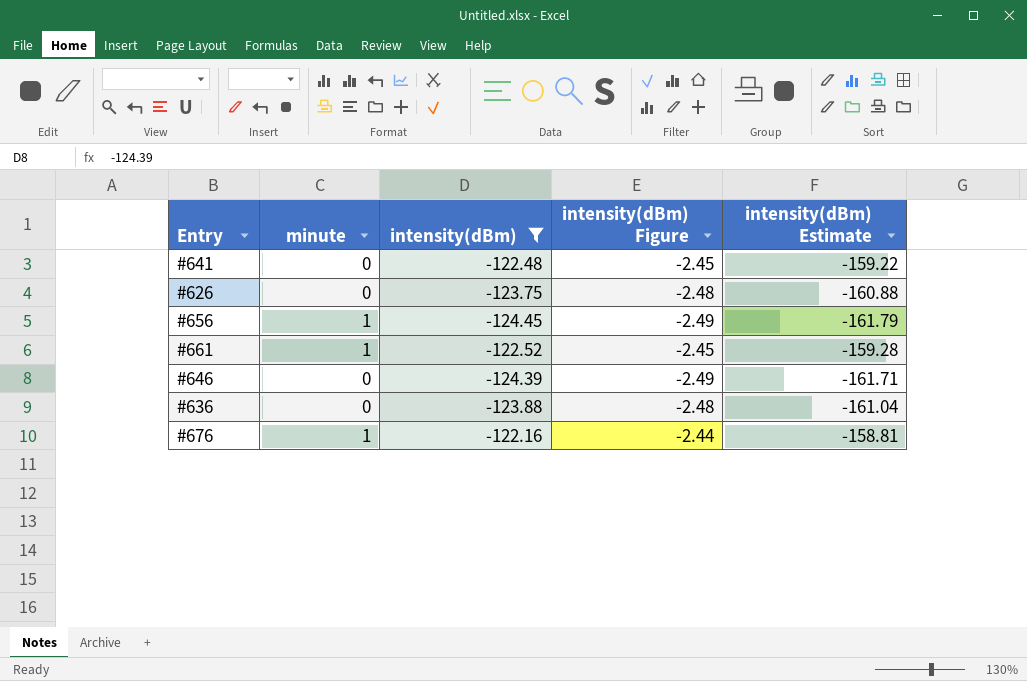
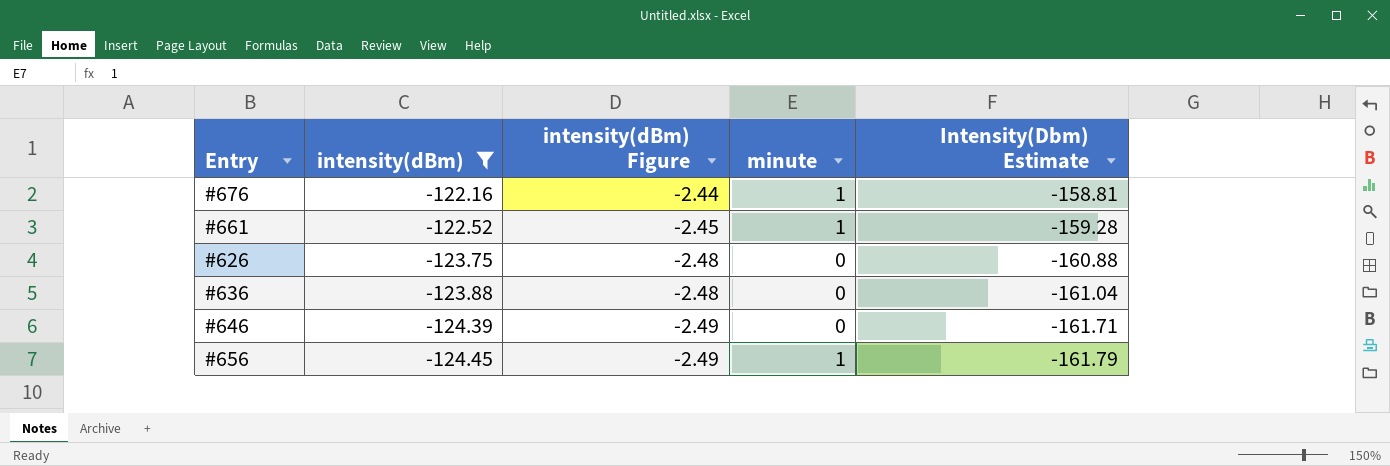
row order: none -> intensity(dBm) descending
column minute | position: 2 -> 4
column name: intensity(dBm) Estimate -> Intensity(Dbm) Estimate
row #641: 0 | -122.48 | -2.45 | -159.22 -> none

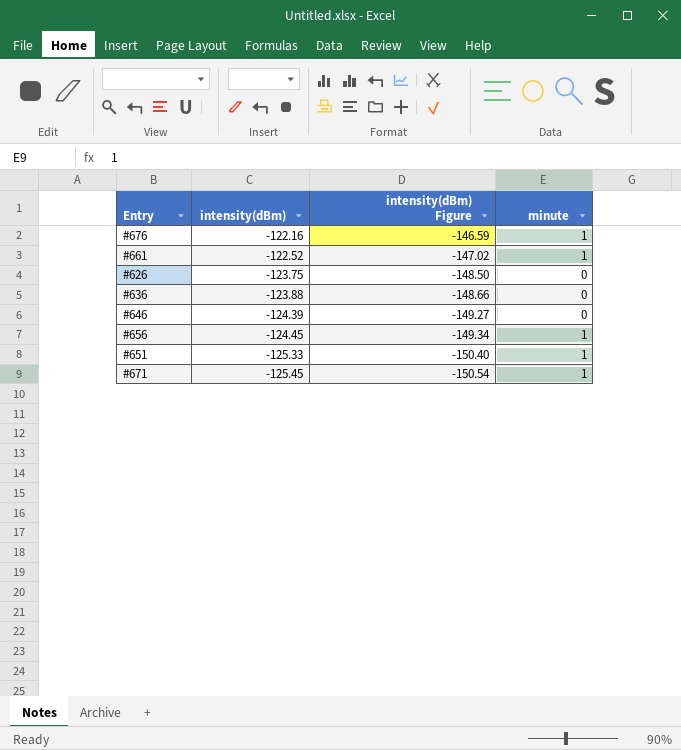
filter: intensity(dBm) >= -124.45 -> none
column Intensity(Dbm) Estimate | formula: [intensity(dBm)] * 1.3 -> none
column intensity(dBm) Figure | formula: [intensity(dBm)] * 0.02 -> [intensity(dBm)] * 1.2

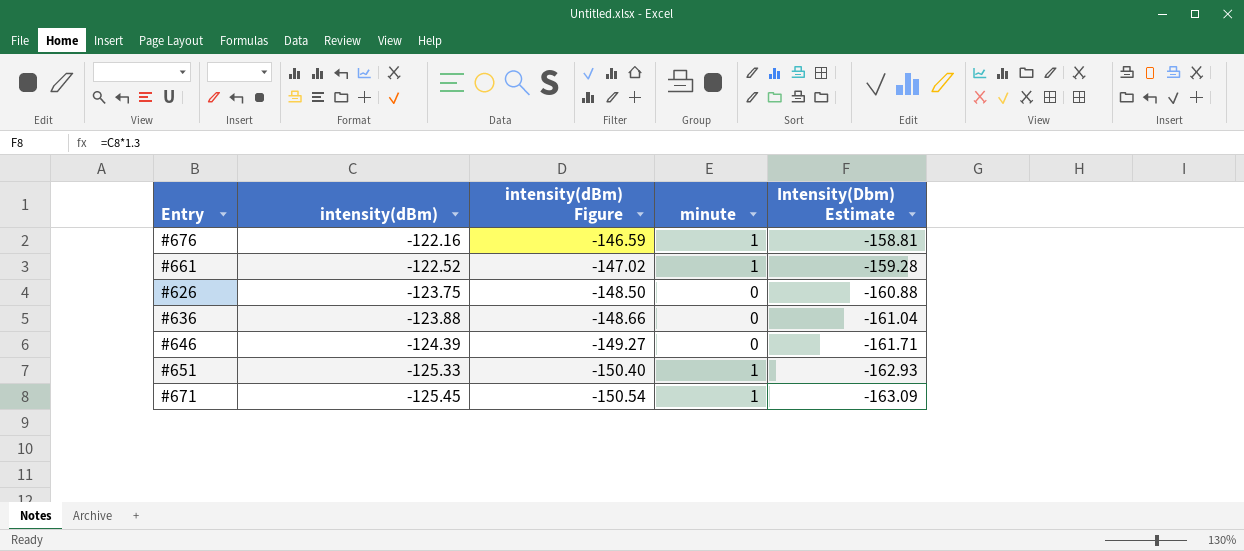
column Intensity(Dbm) Estimate | formula: none -> [intensity(dBm)] * 1.3
row #656: -124.45 | -149.34 | 1 -> none

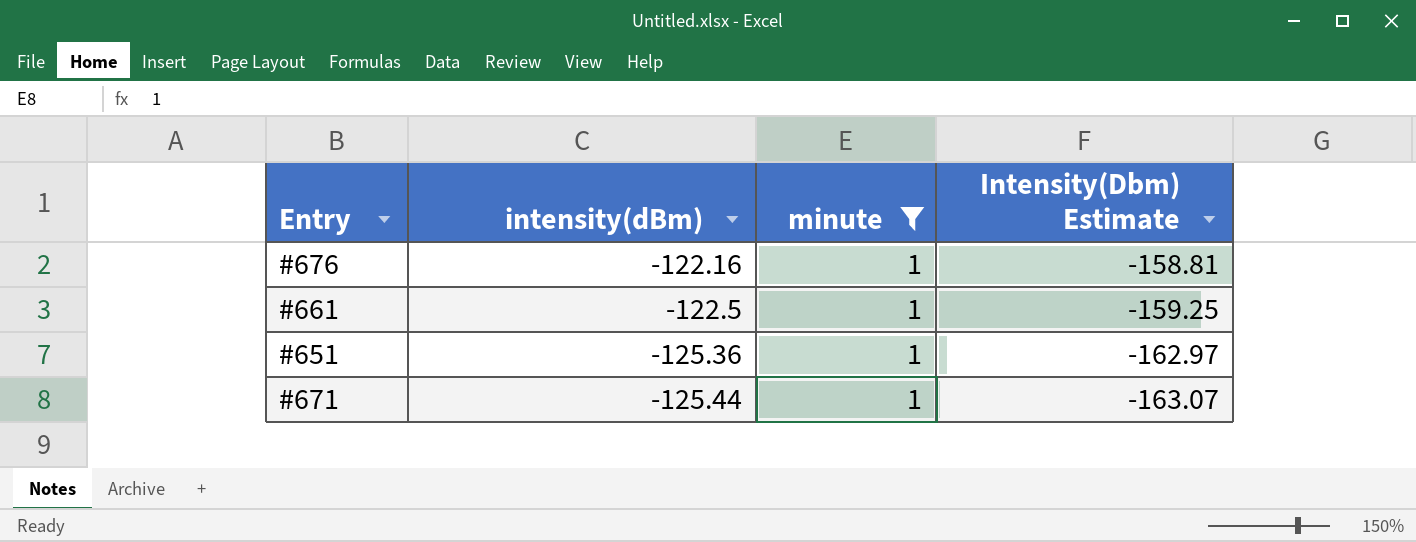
filter: none -> minute = 1
column intensity(dBm) Figure | formula: [intensity(dBm)] * 1.2 -> none
#661 | intensity(dBm): -122.52 -> -122.5
#661 | Intensity(Dbm) Estimate: -159.28 -> -159.25
#651 | intensity(dBm): -125.33 -> -125.36
#651 | Intensity(Dbm) Estimate: -162.93 -> -162.97
#671 | intensity(dBm): -125.45 -> -125.44
#671 | Intensity(Dbm) Estimate: -163.09 -> -163.07

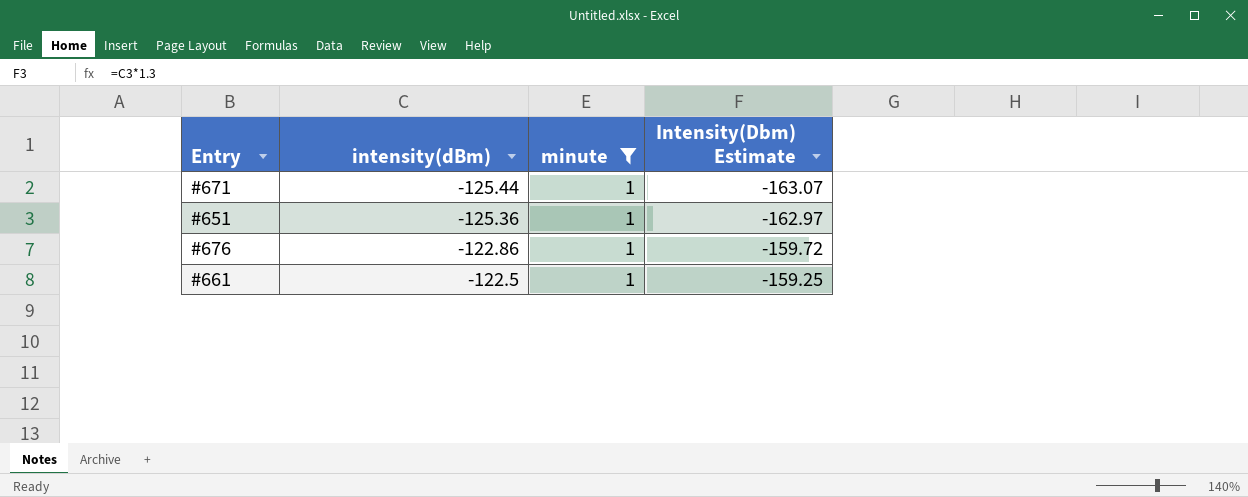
row order: intensity(dBm) descending -> intensity(dBm) ascending
#676 | intensity(dBm): -122.16 -> -122.86
#676 | Intensity(Dbm) Estimate: -158.81 -> -159.72

